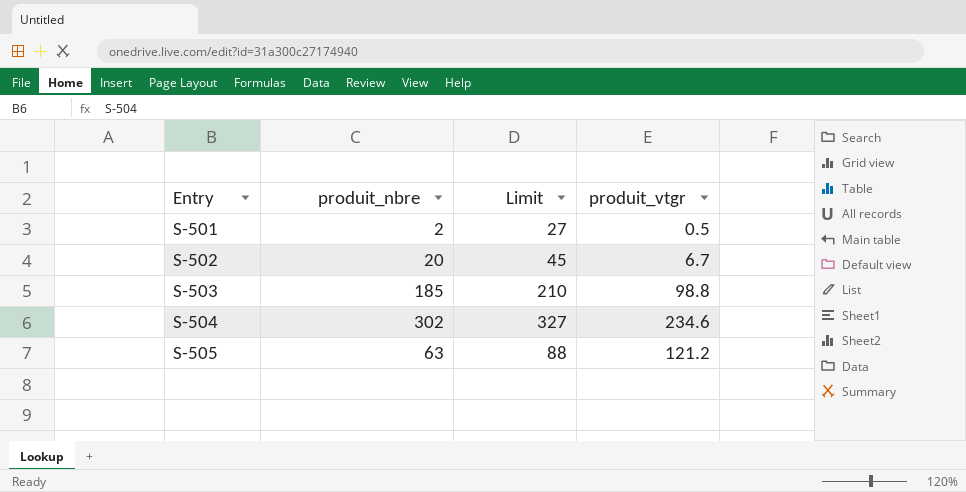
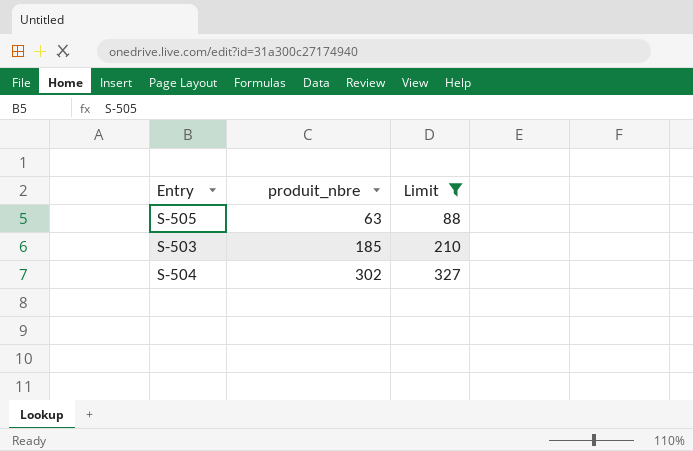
filter: none -> Limit >= 88
row order: Entry ascending -> produit_nbre ascending
column produit_vtgr | position: 4 -> none

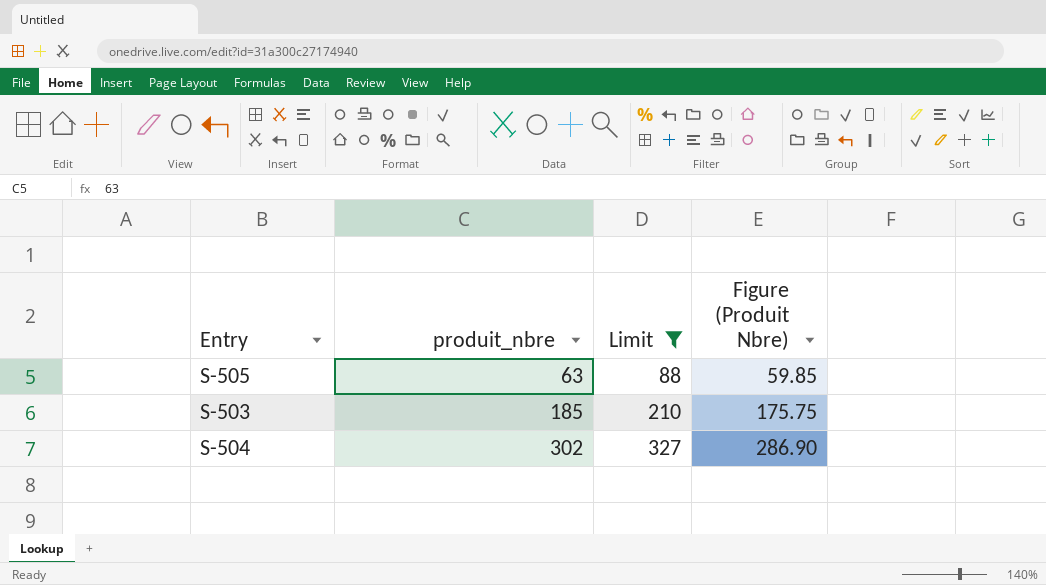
column Figure (Produit Nbre) | formula: none -> [produit_nbre] * 0.95

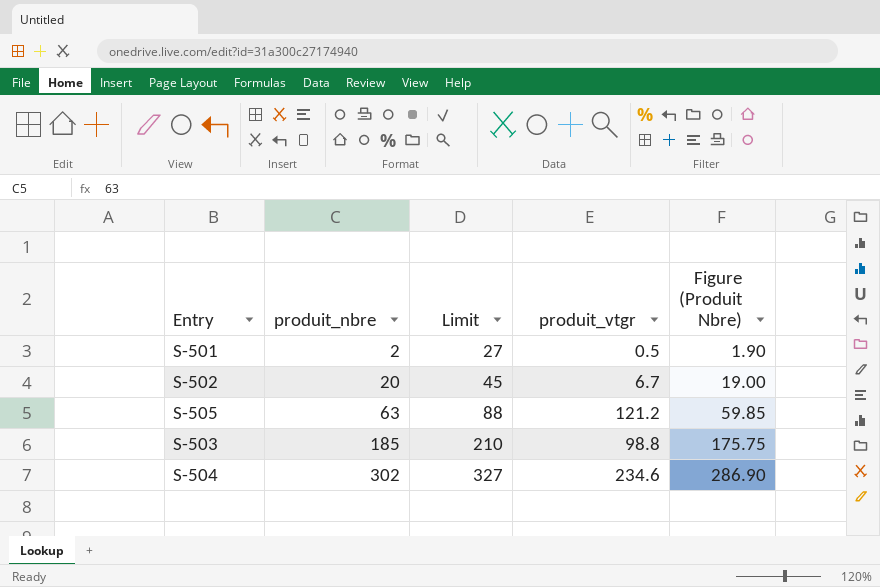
filter: Limit >= 88 -> none
column produit_vtgr | position: none -> 4

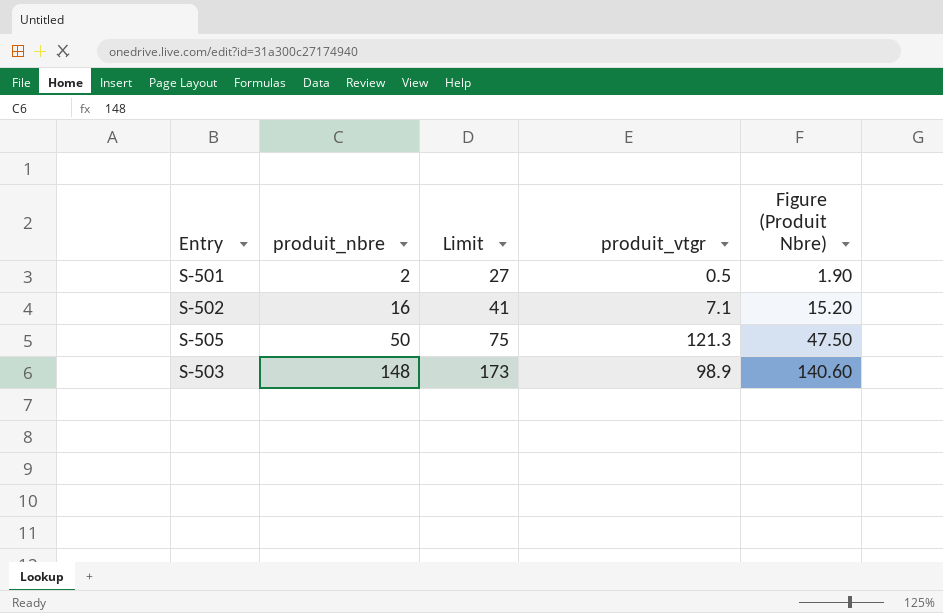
row S-504: 302 | 327 | 234.6 | 286.90 -> none
S-502 | produit_nbre: 20 -> 16
S-502 | Limit: 45 -> 41
S-502 | produit_vtgr: 6.7 -> 7.1
S-502 | Figure (Produit Nbre): 19.00 -> 15.20
S-505 | produit_nbre: 63 -> 50
S-505 | Limit: 88 -> 75
S-505 | produit_vtgr: 121.2 -> 121.3
S-505 | Figure (Produit Nbre): 59.85 -> 47.50
S-503 | produit_nbre: 185 -> 148
S-503 | Limit: 210 -> 173
S-503 | produit_vtgr: 98.8 -> 98.9
S-503 | Figure (Produit Nbre): 175.75 -> 140.60

